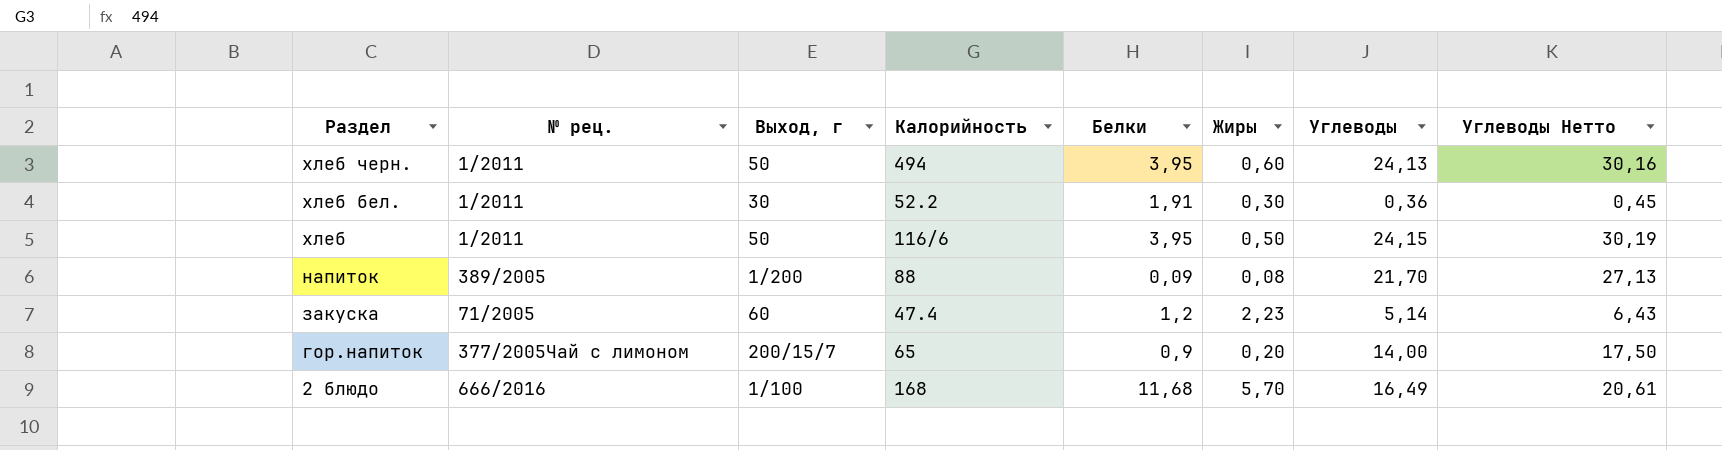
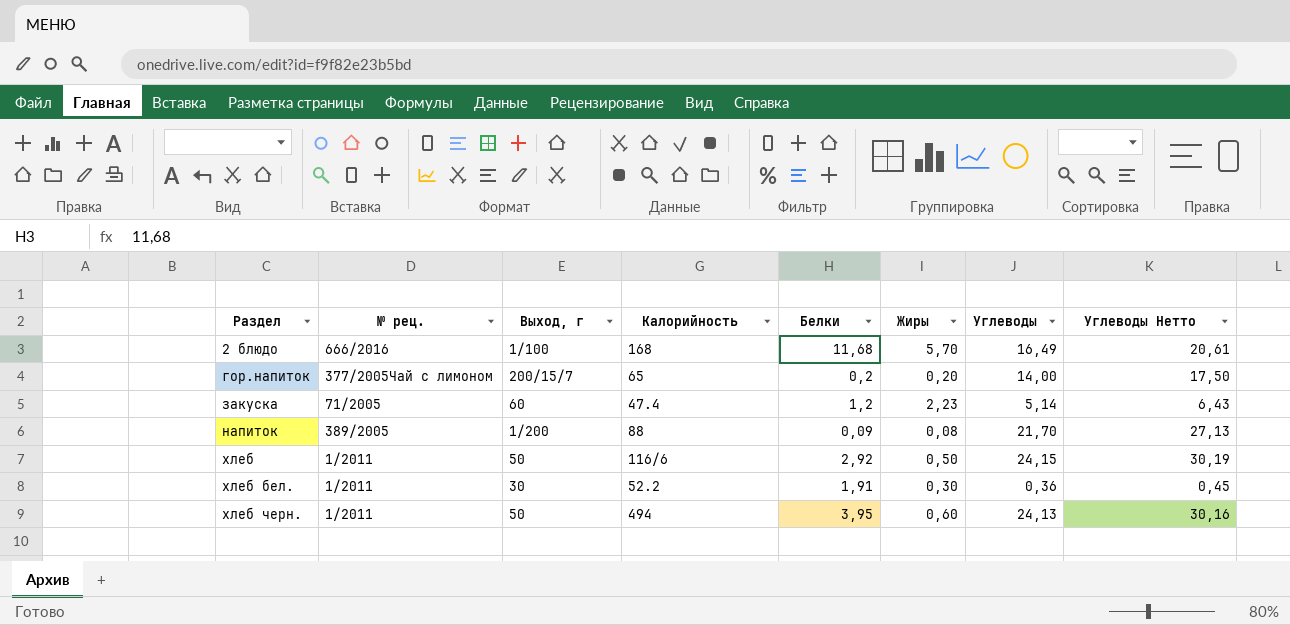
row order: Раздел descending -> Раздел ascending
гор.напиток | Белки: 0,9 -> 0,2
хлеб | Белки: 3,95 -> 2,92

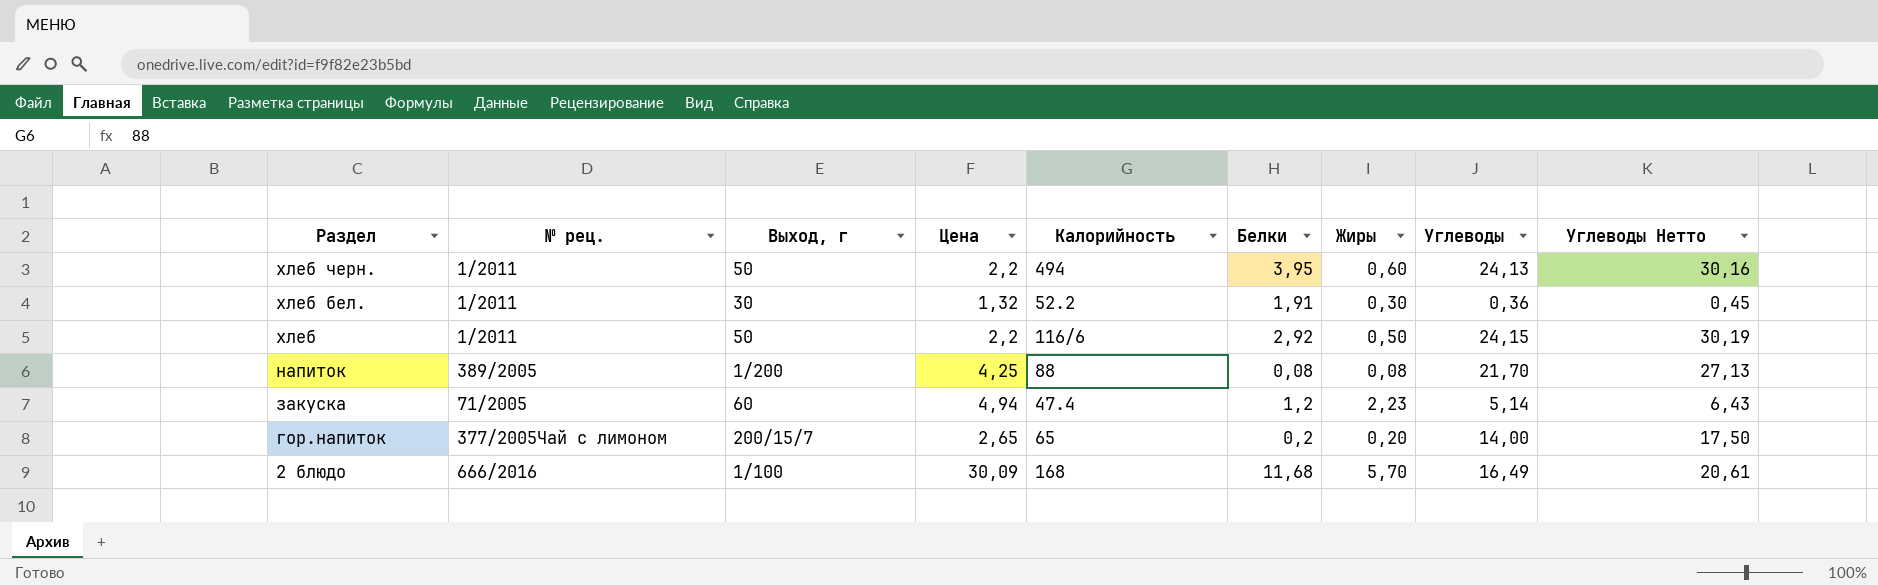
row order: Раздел ascending -> Раздел descending
column Цена | position: none -> 4
напиток | Белки: 0,09 -> 0,08

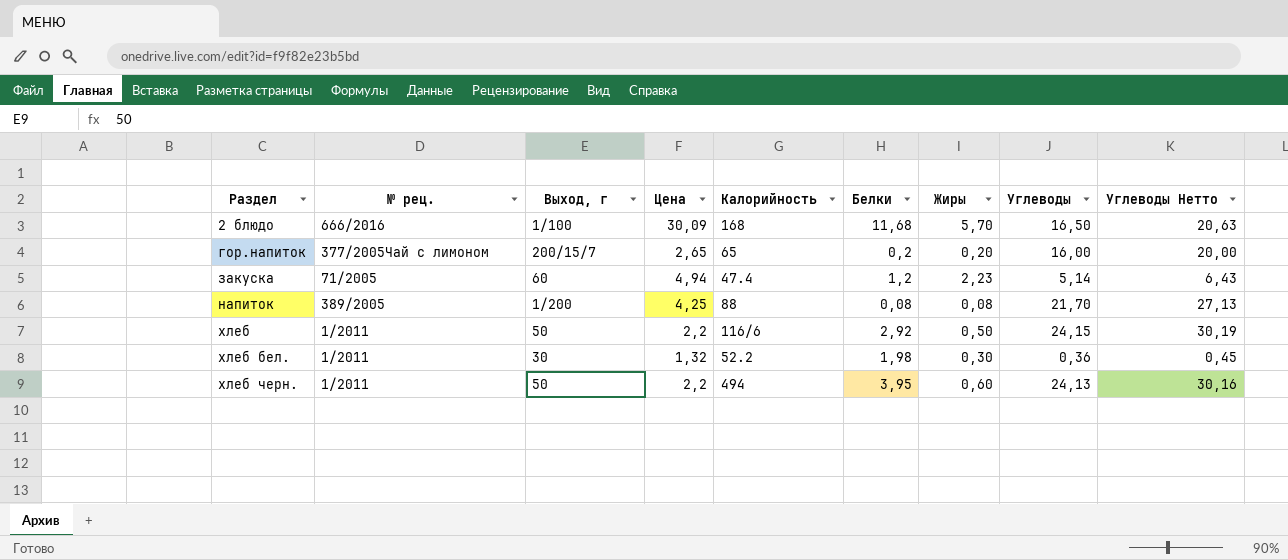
row order: Раздел descending -> Раздел ascending
2 блюдо | Углеводы: 16,49 -> 16,50
2 блюдо | Углеводы Нетто: 20,61 -> 20,63
гор.напиток | Углеводы: 14,00 -> 16,00
гор.напиток | Углеводы Нетто: 17,50 -> 20,00
хлеб бел. | Белки: 1,91 -> 1,98

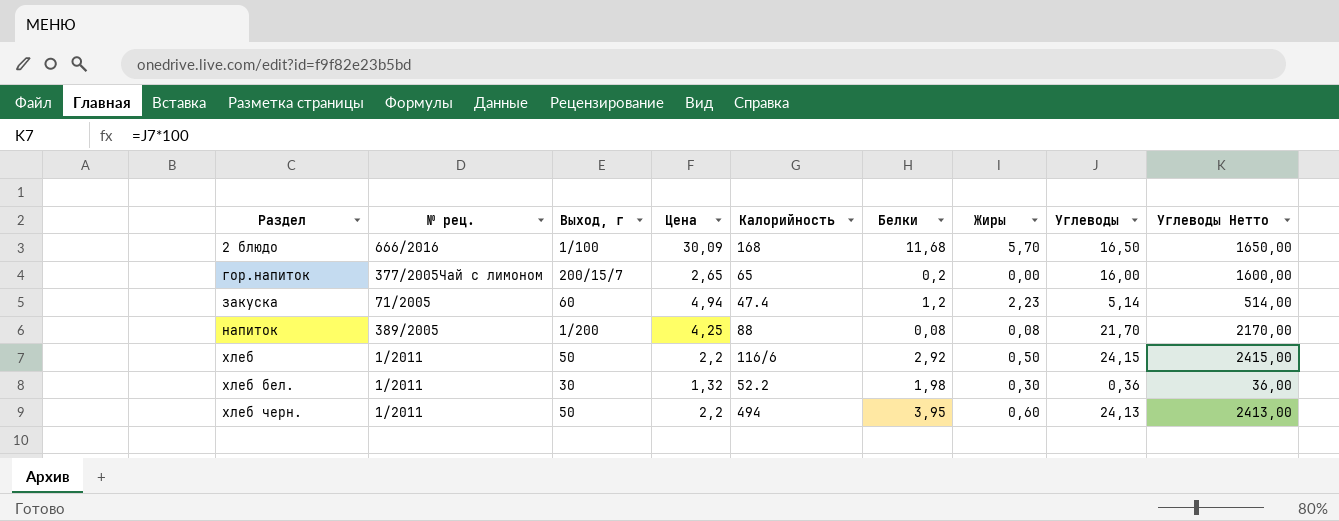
column Углеводы Нетто | formula: [Углеводы] * 1,25 -> [Углеводы] * 100
гор.напиток | Жиры: 0,20 -> 0,00

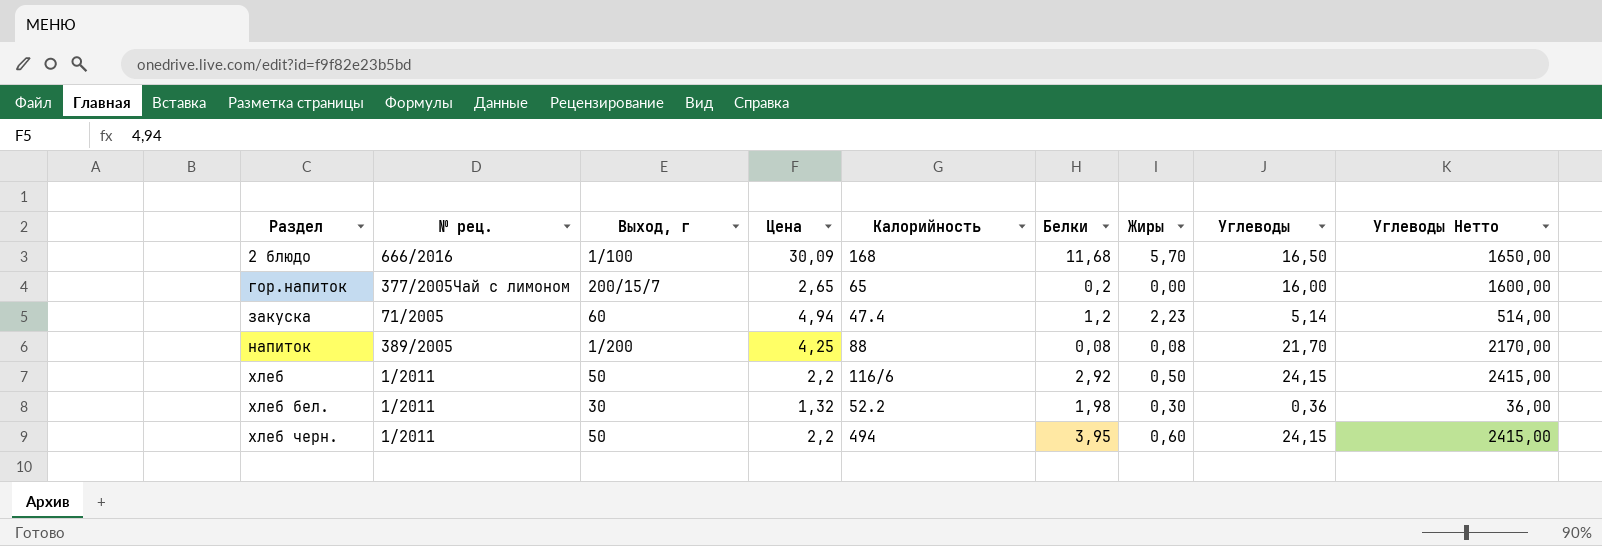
хлеб черн. | Углеводы: 24,13 -> 24,15
хлеб черн. | Углеводы Нетто: 2413,00 -> 2415,00

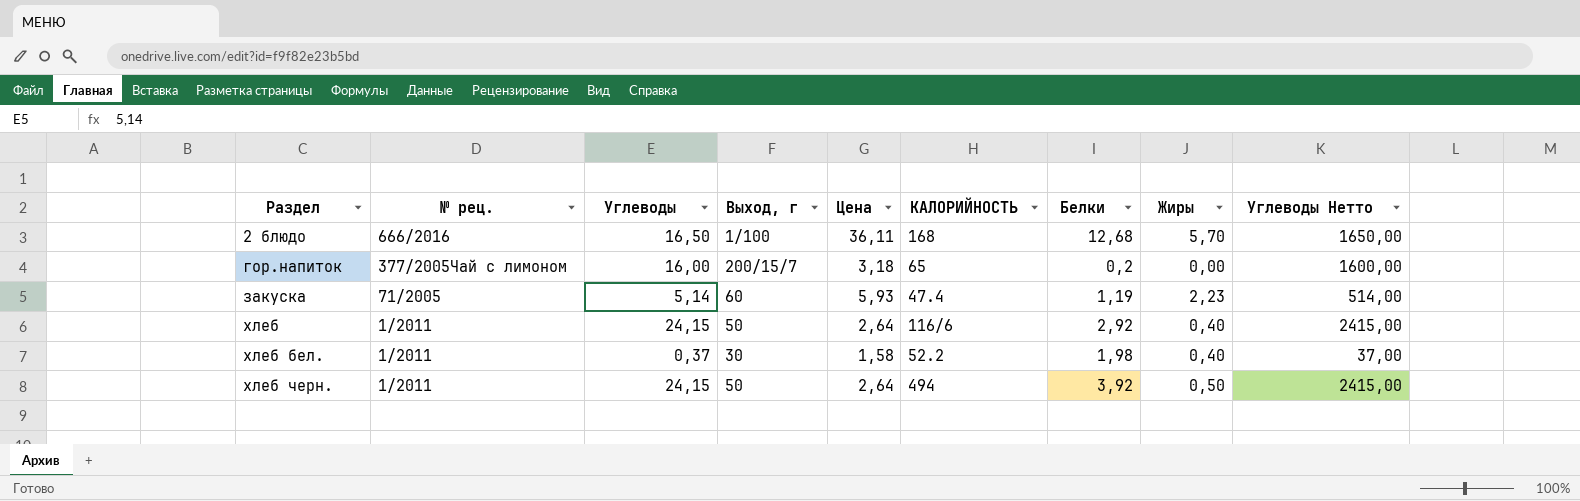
column Углеводы | position: 8 -> 3
column name: Калорийность -> КАЛОРИЙНОСТЬ
row напиток: 389/2005 | 1/200 | 4,25 | 88 | 0,08 | 0,08 | 21,70 | 2170,00 -> none
2 блюдо | Цена: 30,09 -> 36,11
2 блюдо | Белки: 11,68 -> 12,68
гор.напиток | Цена: 2,65 -> 3,18
закуска | Цена: 4,94 -> 5,93
закуска | Белки: 1,2 -> 1,19
хлеб | Цена: 2,2 -> 2,64
хлеб | Жиры: 0,50 -> 0,40
хлеб бел. | Углеводы: 0,36 -> 0,37
хлеб бел. | Цена: 1,32 -> 1,58
хлеб бел. | Жиры: 0,30 -> 0,40
хлеб бел. | Углеводы Нетто: 36,00 -> 37,00
хлеб черн. | Цена: 2,2 -> 2,64
хлеб черн. | Белки: 3,95 -> 3,92
хлеб черн. | Жиры: 0,60 -> 0,50

